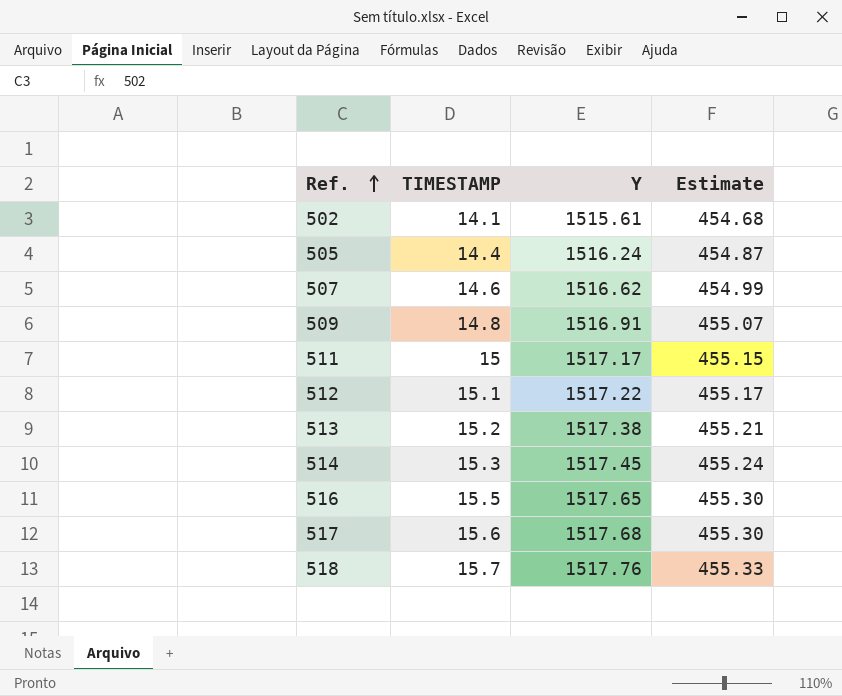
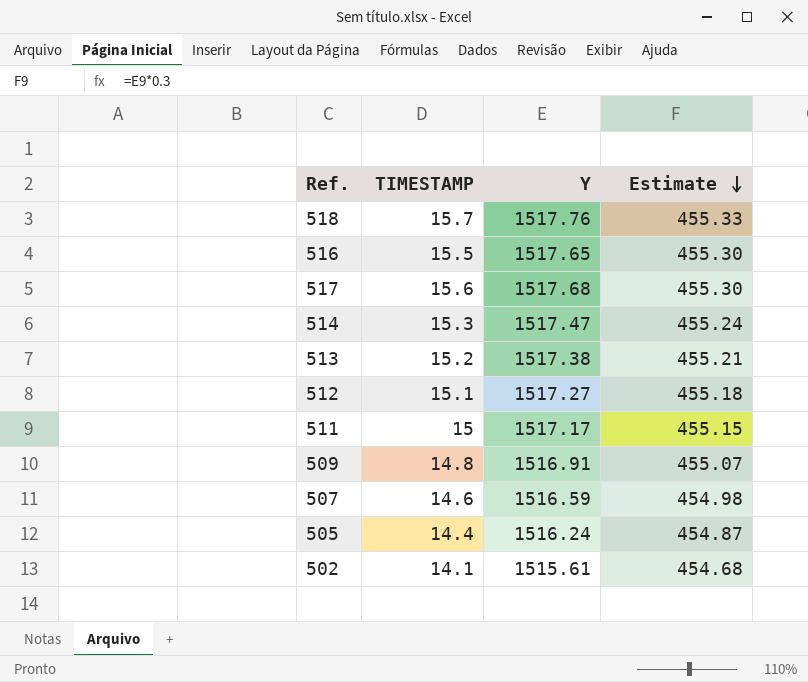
row order: Ref. ascending -> Estimate descending
514 | Y: 1517.45 -> 1517.47
512 | Y: 1517.22 -> 1517.27
512 | Estimate: 455.17 -> 455.18
507 | Y: 1516.62 -> 1516.59
507 | Estimate: 454.99 -> 454.98

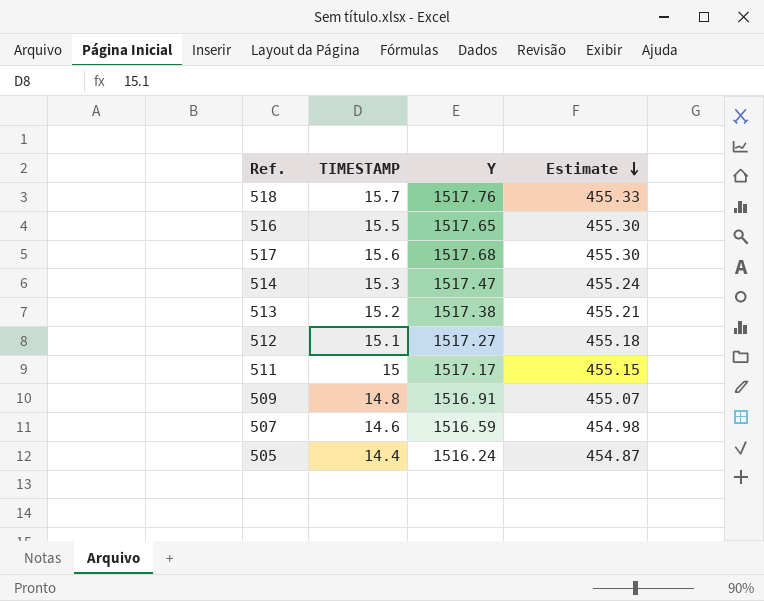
row 502: 14.1 | 1515.61 | 454.68 -> none

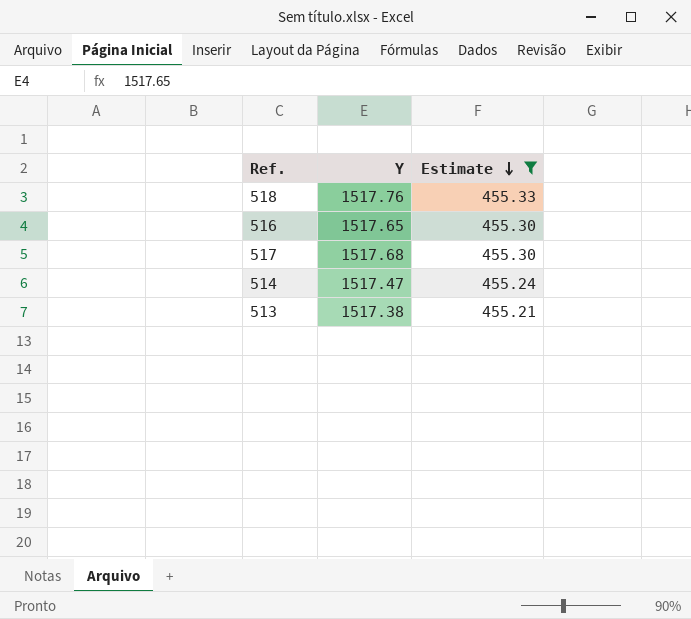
filter: none -> Estimate >= 455.21
column TIMESTAMP | position: 2 -> none

